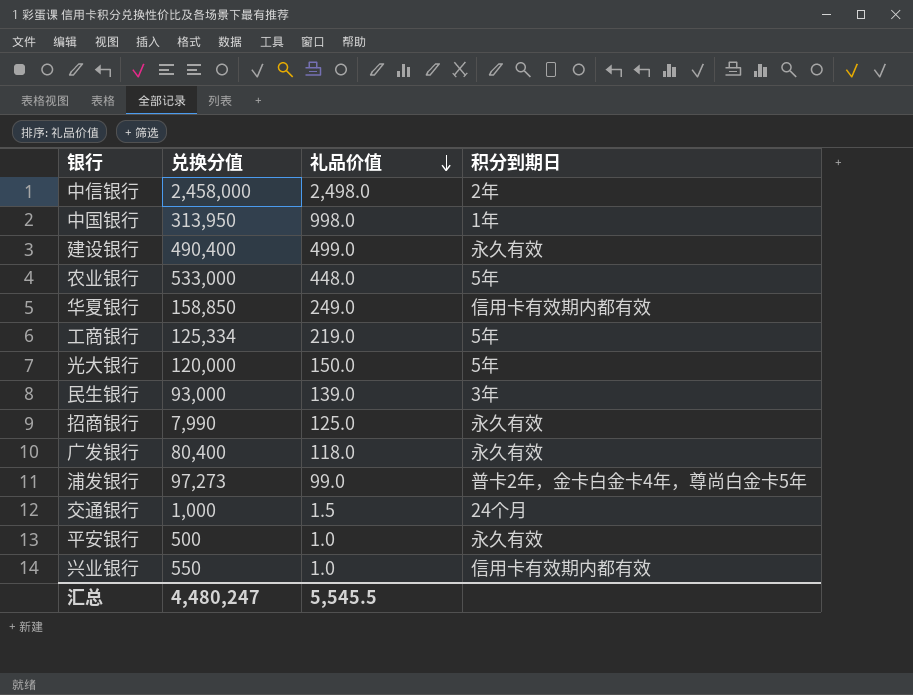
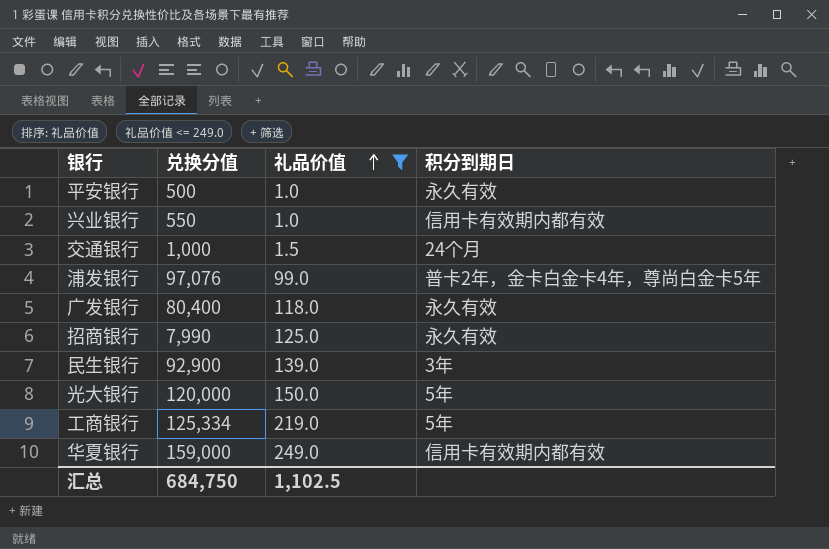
filter: none -> 礼品价值 <= 249.0
row order: 礼品价值 descending -> 礼品价值 ascending
浦发银行 | 兑换分值: 97,273 -> 97,076
民生银行 | 兑换分值: 93,000 -> 92,900
华夏银行 | 兑换分值: 158,850 -> 159,000
汇总 | 兑换分值: 4,480,247 -> 684,750
汇总 | 礼品价值: 5,545.5 -> 1,102.5

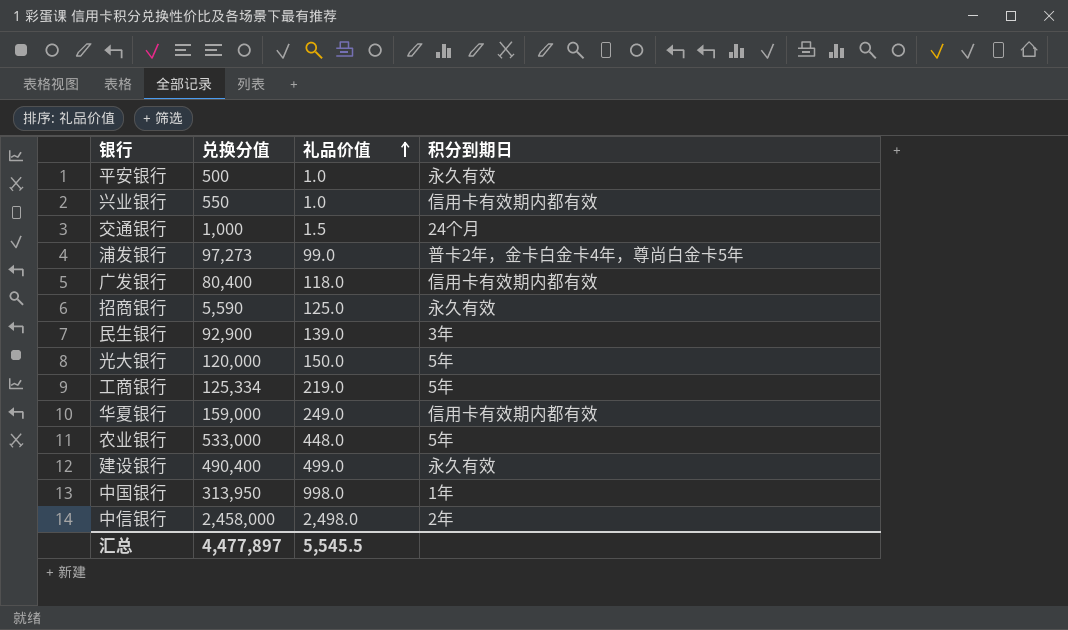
filter: 礼品价值 <= 249.0 -> none
浦发银行 | 兑换分值: 97,076 -> 97,273
广发银行 | 积分到期日: 永久有效 -> 信用卡有效期内都有效
招商银行 | 兑换分值: 7,990 -> 5,590
汇总 | 兑换分值: 684,750 -> 4,477,897
汇总 | 礼品价值: 1,102.5 -> 5,545.5

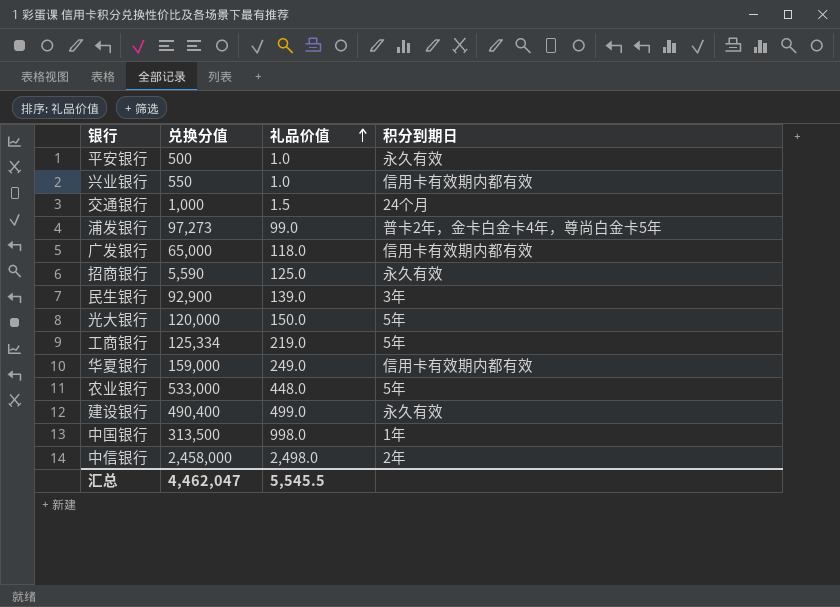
广发银行 | 兑换分值: 80,400 -> 65,000
中国银行 | 兑换分值: 313,950 -> 313,500
汇总 | 兑换分值: 4,477,897 -> 4,462,047

